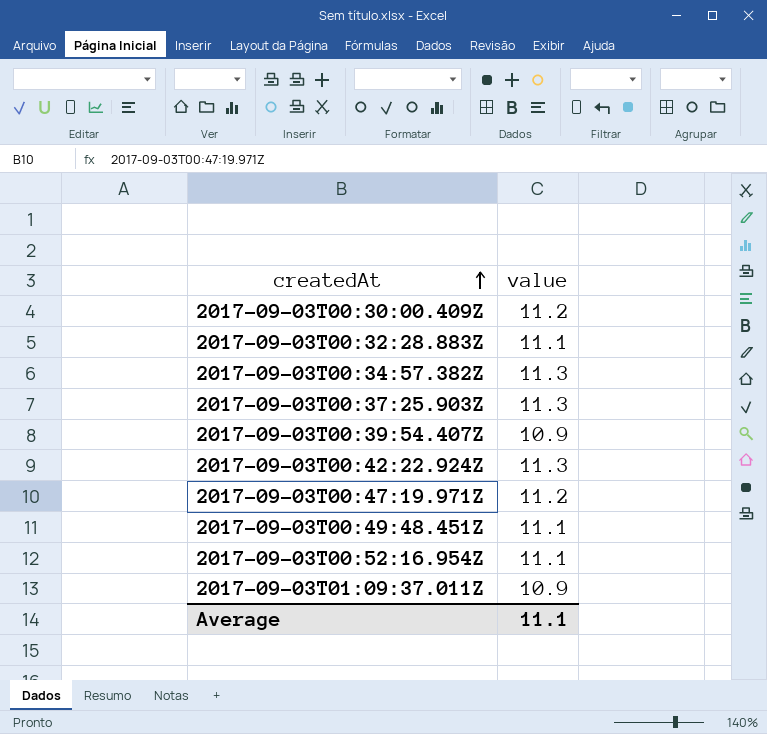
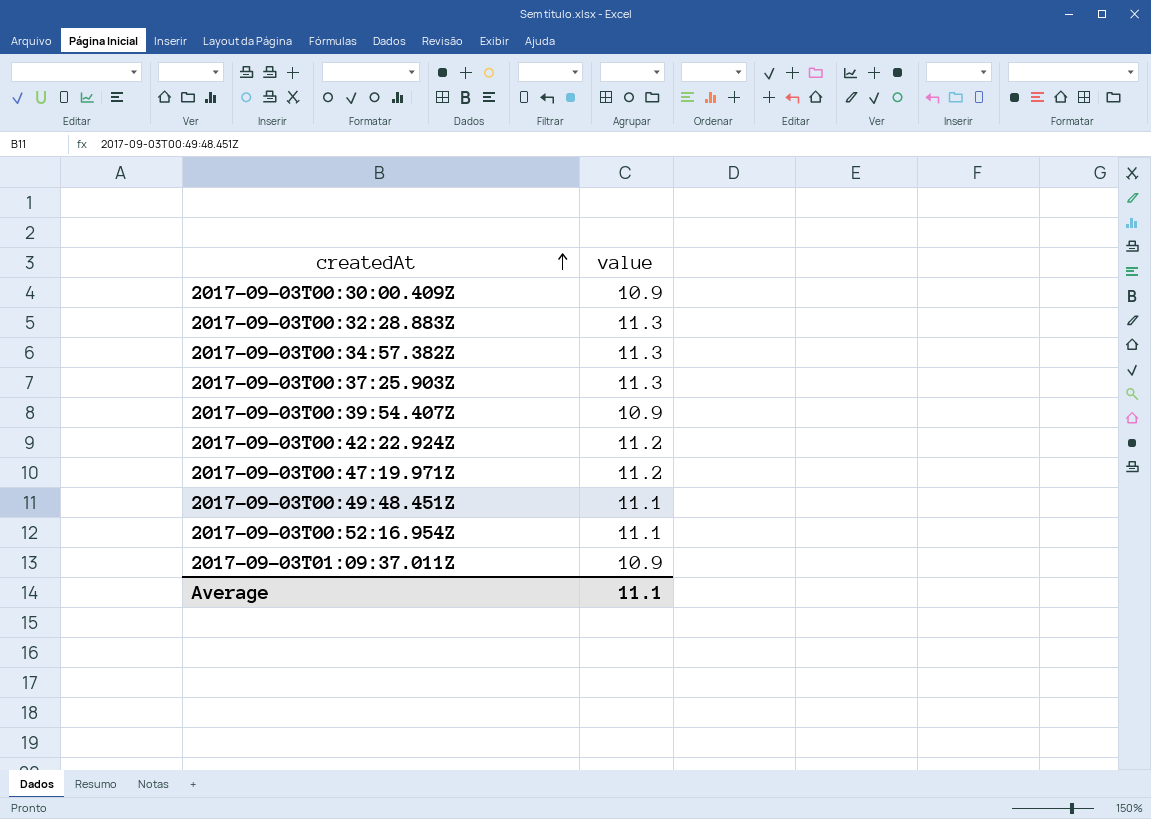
2017-09-03T00:30:00.409Z | value: 11.2 -> 10.9
2017-09-03T00:32:28.883Z | value: 11.1 -> 11.3
2017-09-03T00:42:22.924Z | value: 11.3 -> 11.2

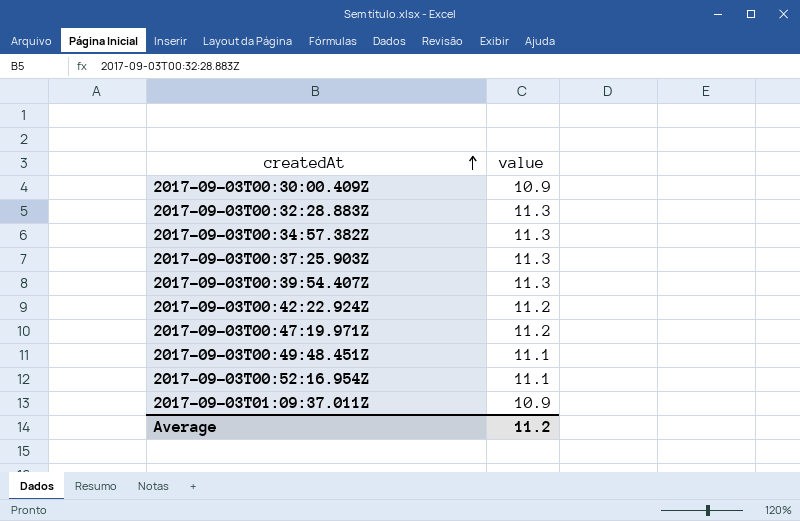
2017-09-03T00:39:54.407Z | value: 10.9 -> 11.3
Average | value: 11.1 -> 11.2

